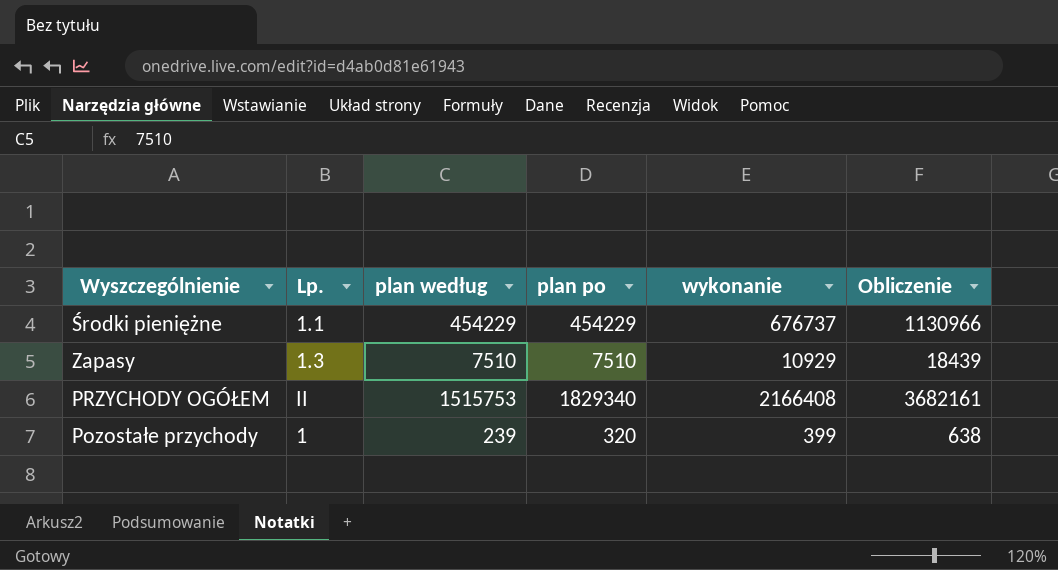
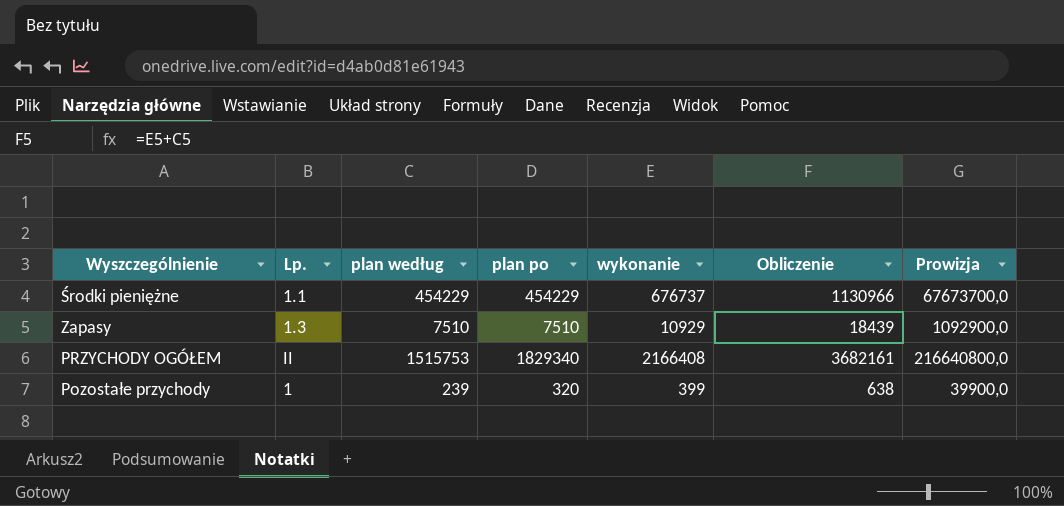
column Prowizja | formula: none -> [wykonanie] * 100

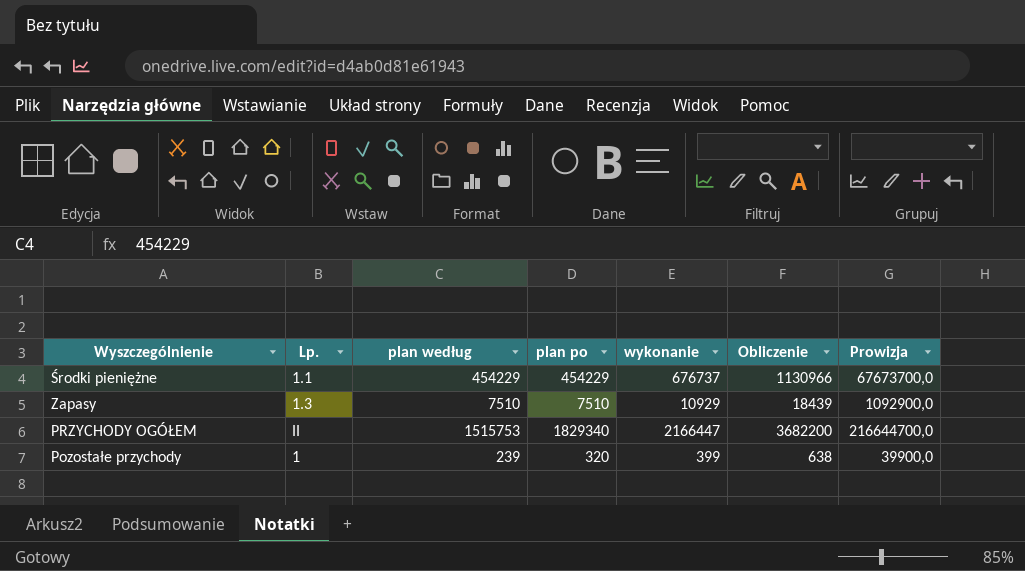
PRZYCHODY OGÓŁEM | wykonanie: 2166408 -> 2166447
PRZYCHODY OGÓŁEM | Obliczenie: 3682161 -> 3682200
PRZYCHODY OGÓŁEM | Prowizja: 216640800,0 -> 216644700,0

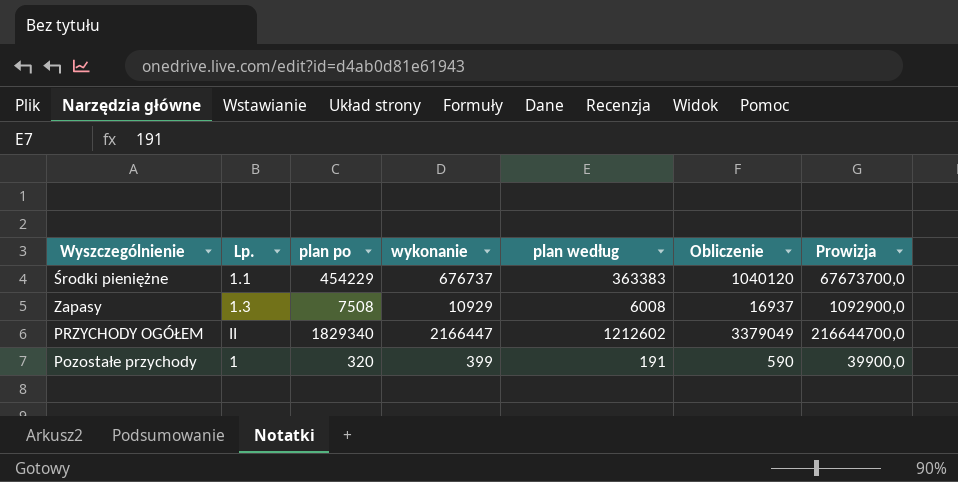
column plan według | position: 3 -> 5
Środki pieniężne | plan według: 454229 -> 363383
Środki pieniężne | Obliczenie: 1130966 -> 1040120
Zapasy | plan po: 7510 -> 7508
Zapasy | plan według: 7510 -> 6008
Zapasy | Obliczenie: 18439 -> 16937
PRZYCHODY OGÓŁEM | plan według: 1515753 -> 1212602
PRZYCHODY OGÓŁEM | Obliczenie: 3682200 -> 3379049
Pozostałe przychody | plan według: 239 -> 191
Pozostałe przychody | Obliczenie: 638 -> 590

